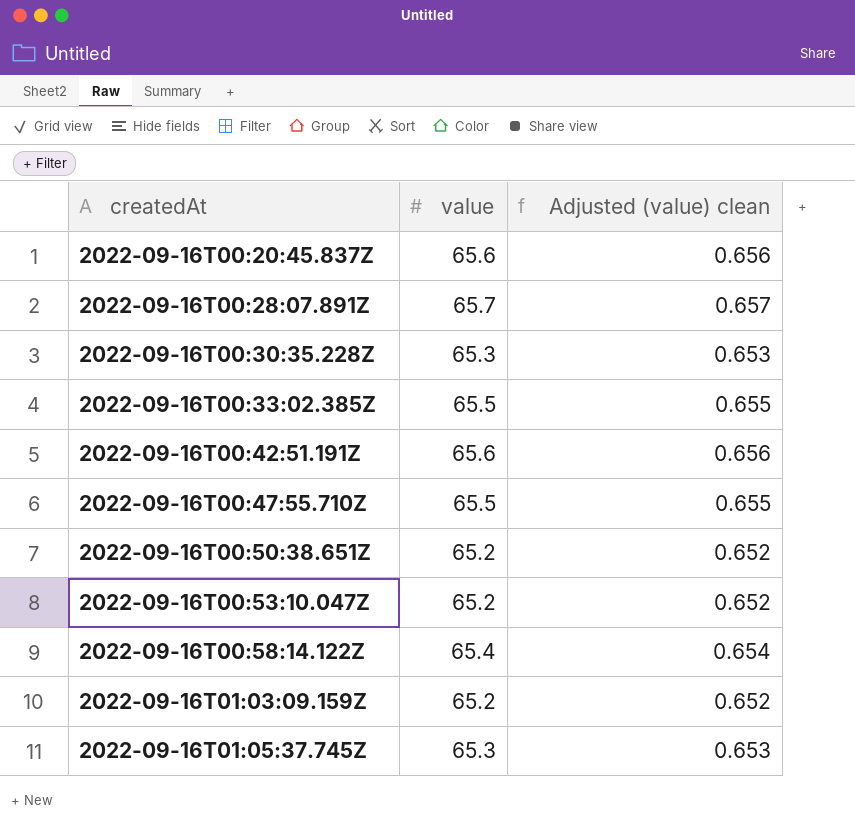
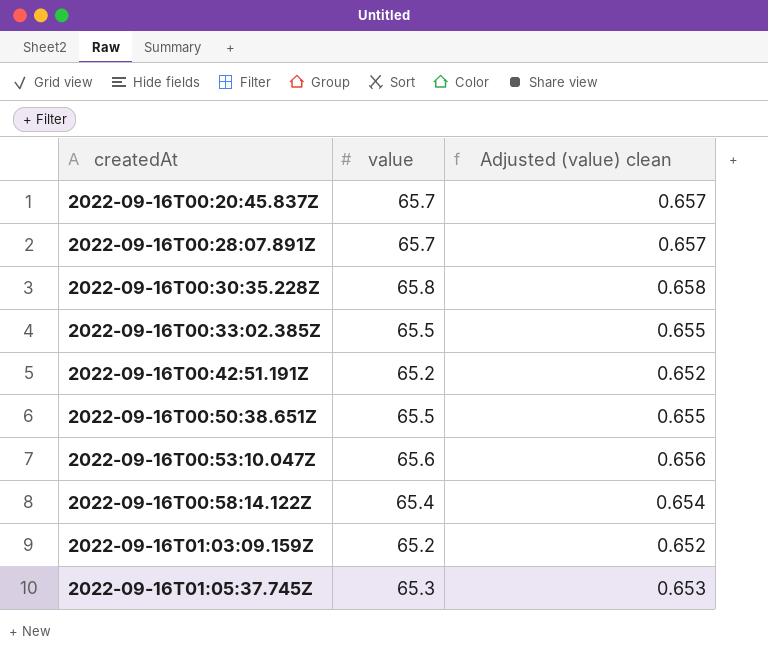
row 2022-09-16T00:47:55.710Z: 65.5 | 0.655 -> none
2022-09-16T00:20:45.837Z | value: 65.6 -> 65.7
2022-09-16T00:20:45.837Z | Adjusted (value) clean: 0.656 -> 0.657
2022-09-16T00:30:35.228Z | value: 65.3 -> 65.8
2022-09-16T00:30:35.228Z | Adjusted (value) clean: 0.653 -> 0.658
2022-09-16T00:42:51.191Z | value: 65.6 -> 65.2
2022-09-16T00:42:51.191Z | Adjusted (value) clean: 0.656 -> 0.652
2022-09-16T00:50:38.651Z | value: 65.2 -> 65.5
2022-09-16T00:50:38.651Z | Adjusted (value) clean: 0.652 -> 0.655
2022-09-16T00:53:10.047Z | value: 65.2 -> 65.6
2022-09-16T00:53:10.047Z | Adjusted (value) clean: 0.652 -> 0.656

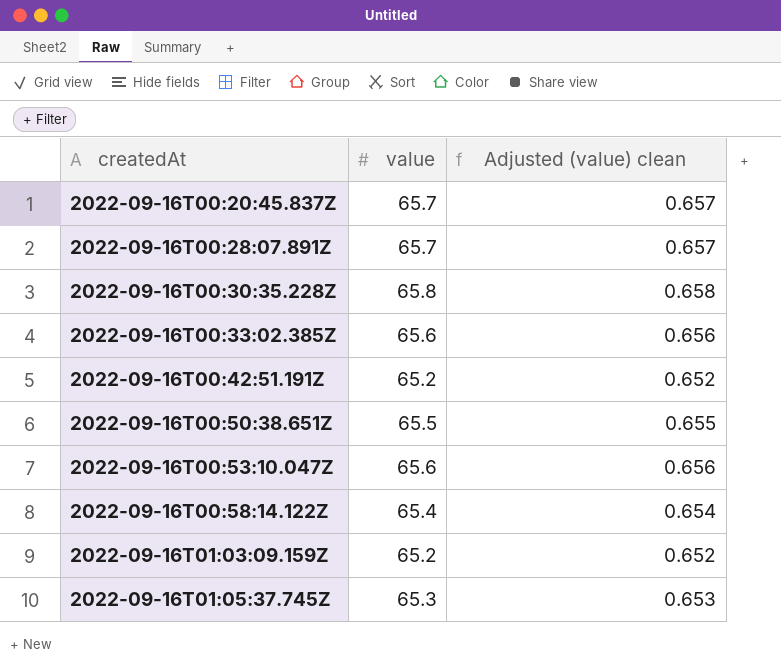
2022-09-16T00:33:02.385Z | value: 65.5 -> 65.6
2022-09-16T00:33:02.385Z | Adjusted (value) clean: 0.655 -> 0.656

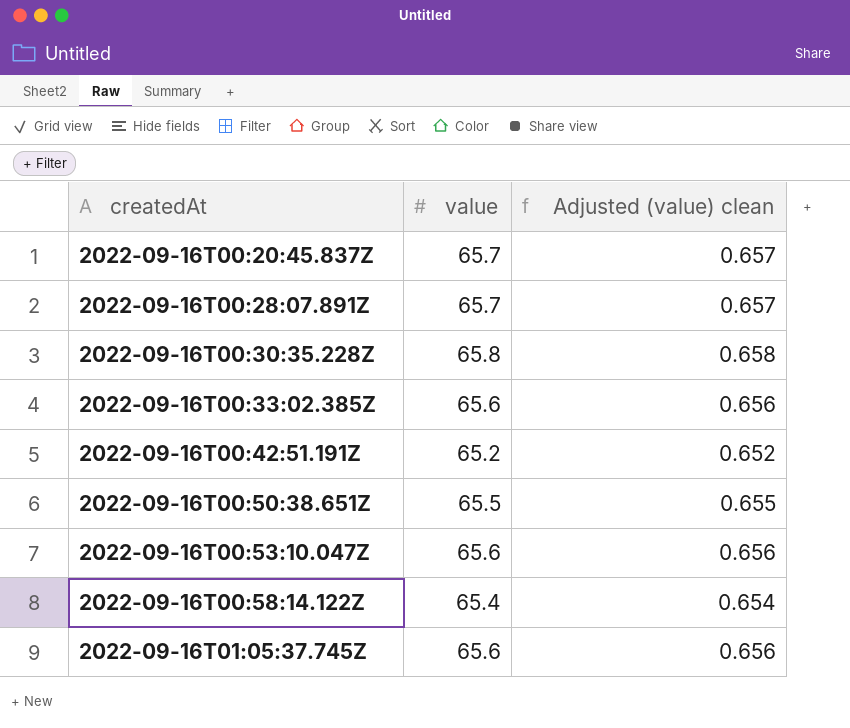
row 2022-09-16T01:03:09.159Z: 65.2 | 0.652 -> none
2022-09-16T01:05:37.745Z | value: 65.3 -> 65.6
2022-09-16T01:05:37.745Z | Adjusted (value) clean: 0.653 -> 0.656

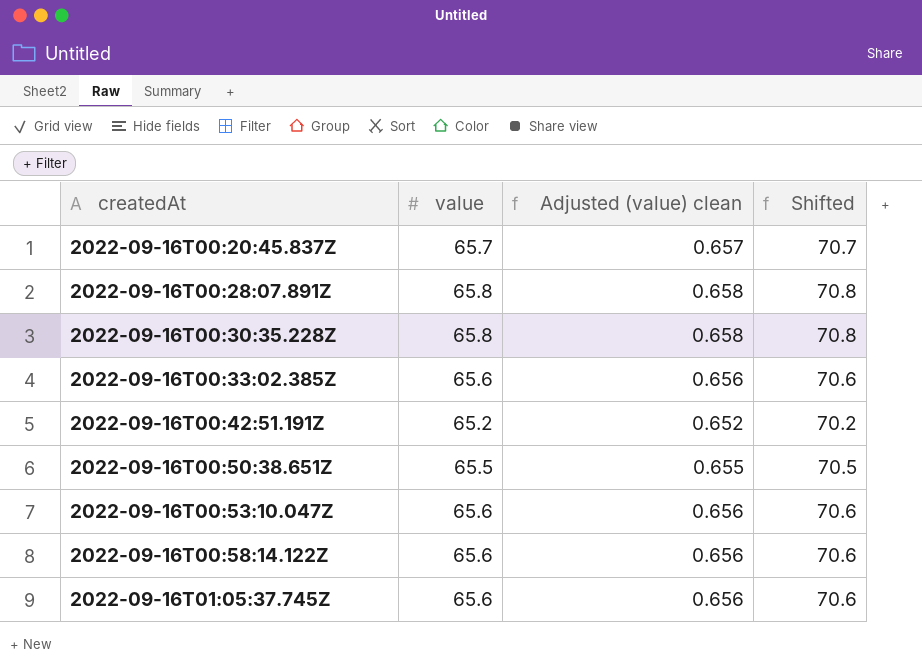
column Shifted | formula: none -> [value] + 5
2022-09-16T00:28:07.891Z | value: 65.7 -> 65.8
2022-09-16T00:28:07.891Z | Adjusted (value) clean: 0.657 -> 0.658
2022-09-16T00:58:14.122Z | value: 65.4 -> 65.6
2022-09-16T00:58:14.122Z | Adjusted (value) clean: 0.654 -> 0.656

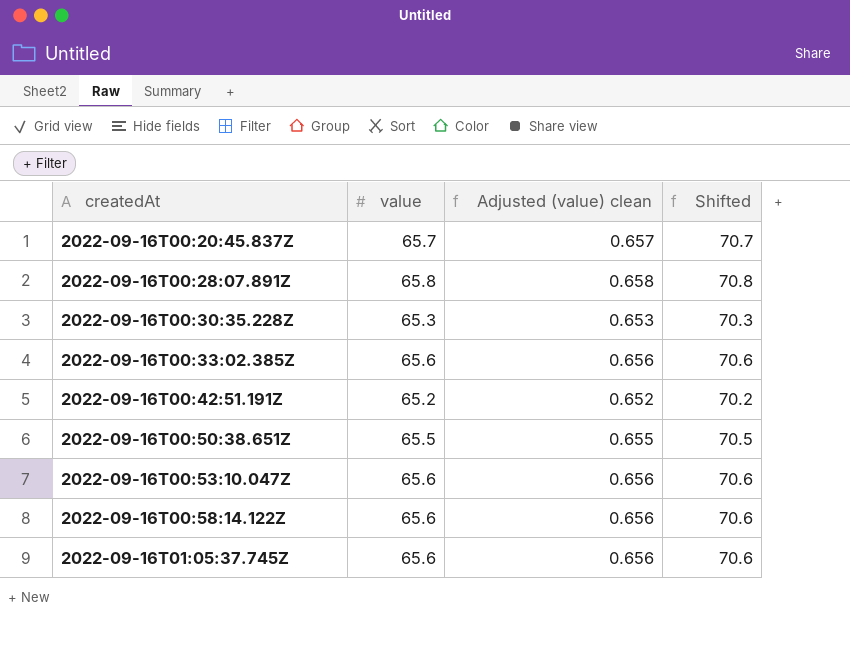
2022-09-16T00:30:35.228Z | value: 65.8 -> 65.3
2022-09-16T00:30:35.228Z | Adjusted (value) clean: 0.658 -> 0.653
2022-09-16T00:30:35.228Z | Shifted: 70.8 -> 70.3

